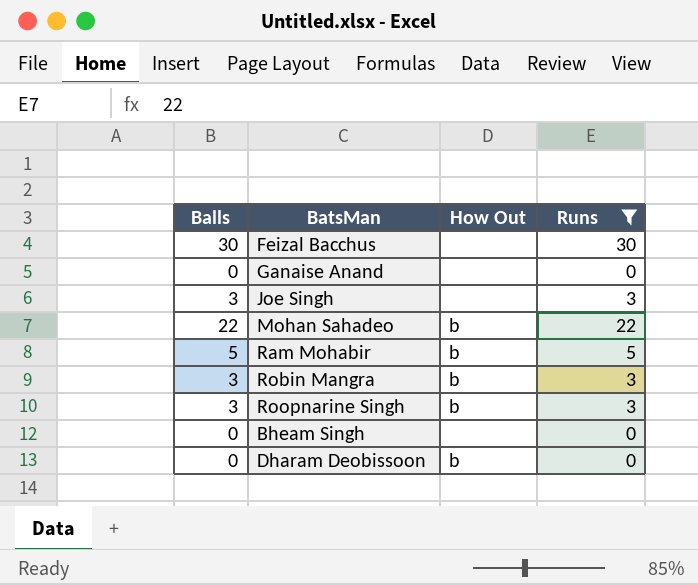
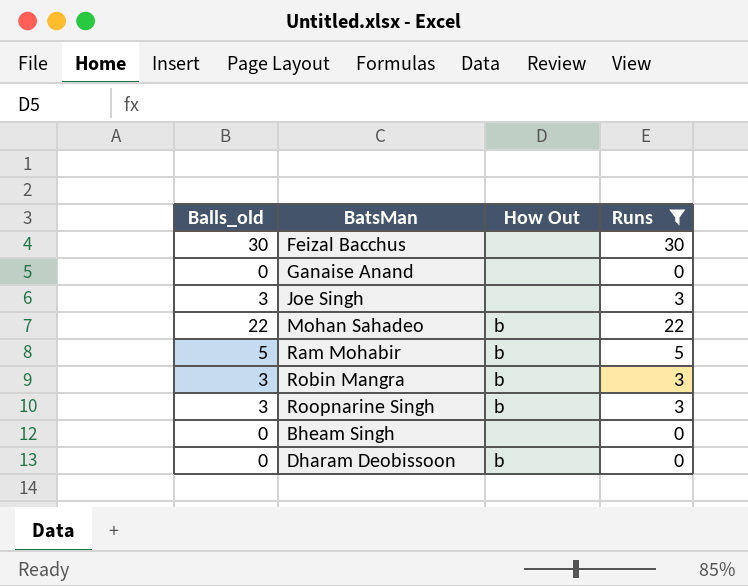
column name: Balls -> Balls_old

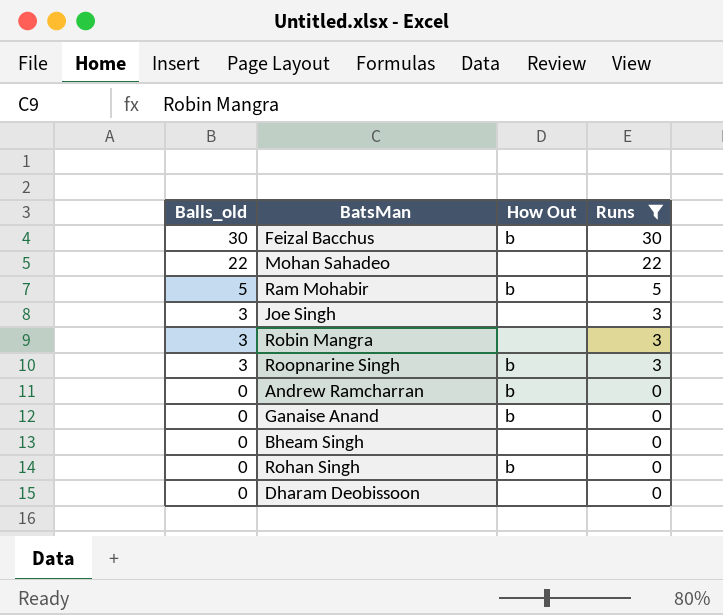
row order: none -> Balls_old descending
Feizal Bacchus | How Out: none -> b
Mohan Sahadeo | How Out: b -> none
Robin Mangra | How Out: b -> none
row Andrew Ramcharran: none -> 0 | b | 0
Ganaise Anand | How Out: none -> b
row Rohan Singh: none -> 0 | b | 0
Dharam Deobissoon | How Out: b -> none

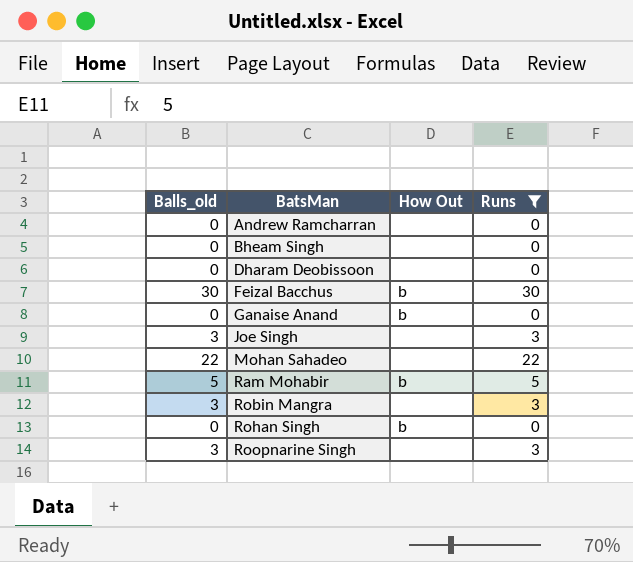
row order: Balls_old descending -> BatsMan ascending
Andrew Ramcharran | How Out: b -> none
Roopnarine Singh | How Out: b -> none

